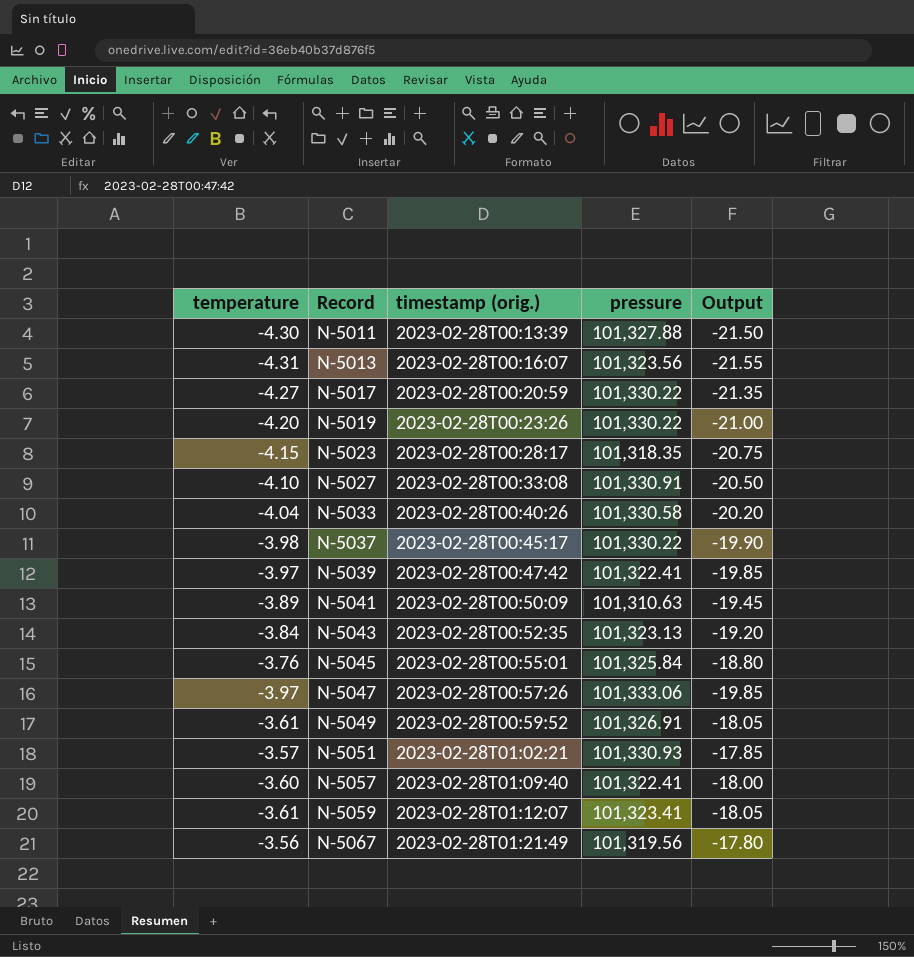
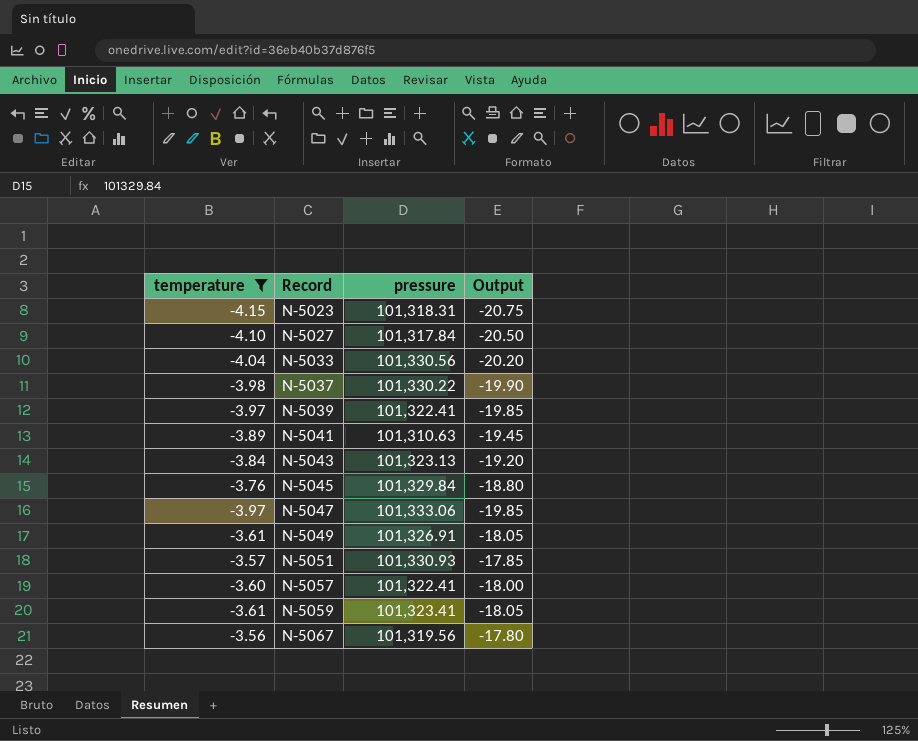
filter: none -> temperature >= -4.15
column timestamp (orig.) | position: 3 -> none
N-5023 | pressure: 101,318.35 -> 101,318.31
N-5027 | pressure: 101,330.91 -> 101,317.84
N-5033 | pressure: 101,330.58 -> 101,330.56
N-5045 | pressure: 101,325.84 -> 101,329.84

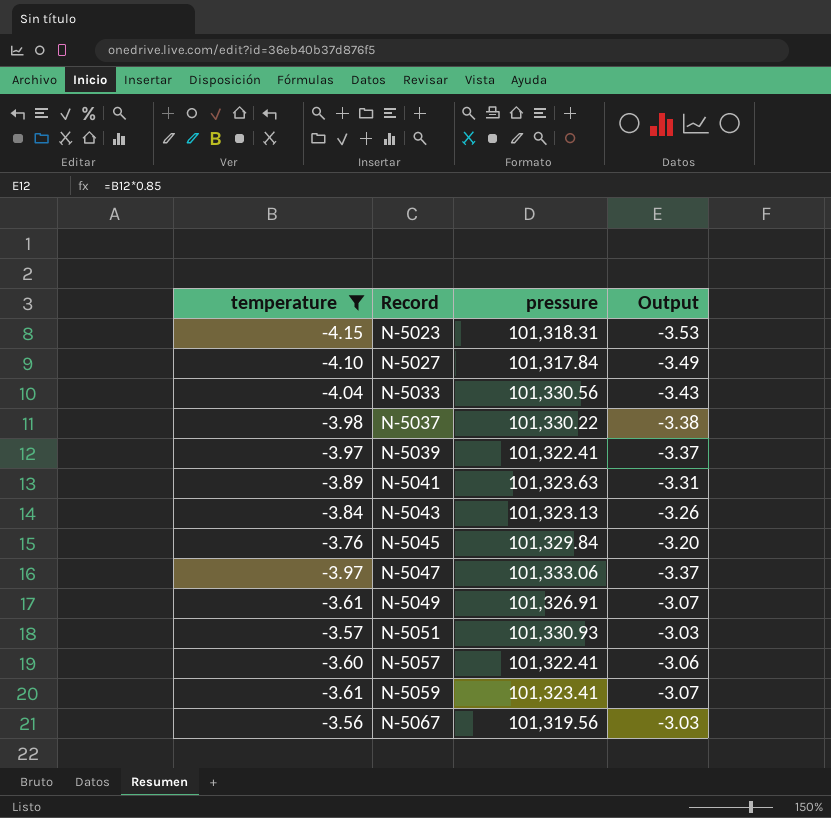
column Output | formula: [temperature] * 5 -> [temperature] * 0.85
N-5041 | pressure: 101,310.63 -> 101,323.63

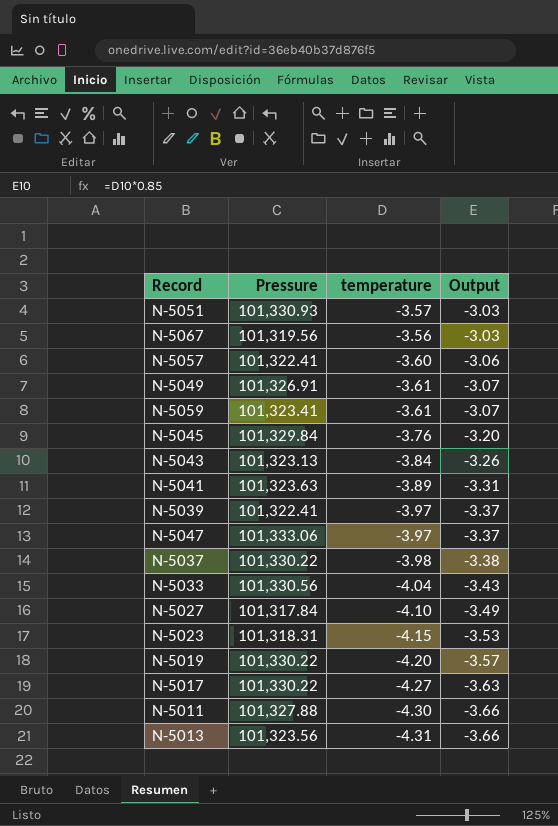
filter: temperature >= -4.15 -> none
row order: Record ascending -> Output descending
column name: pressure -> Pressure
column temperature | position: 1 -> 3

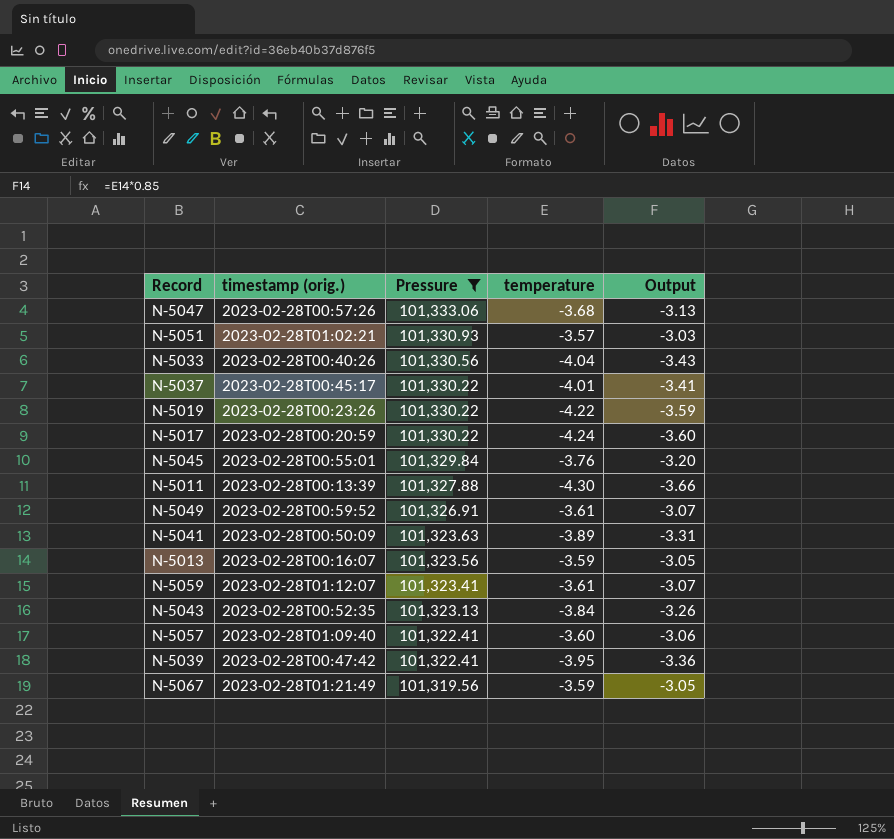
filter: none -> Pressure >= 101,319.56
row order: Output descending -> Pressure descending
column timestamp (orig.) | position: none -> 2
N-5047 | temperature: -3.97 -> -3.68
N-5047 | Output: -3.37 -> -3.13
N-5037 | temperature: -3.98 -> -4.01
N-5037 | Output: -3.38 -> -3.41
N-5019 | temperature: -4.20 -> -4.22
N-5019 | Output: -3.57 -> -3.59
N-5017 | temperature: -4.27 -> -4.24
N-5017 | Output: -3.63 -> -3.60
N-5013 | temperature: -4.31 -> -3.59
N-5013 | Output: -3.66 -> -3.05
N-5039 | temperature: -3.97 -> -3.95
N-5039 | Output: -3.37 -> -3.36
N-5067 | temperature: -3.56 -> -3.59
N-5067 | Output: -3.03 -> -3.05

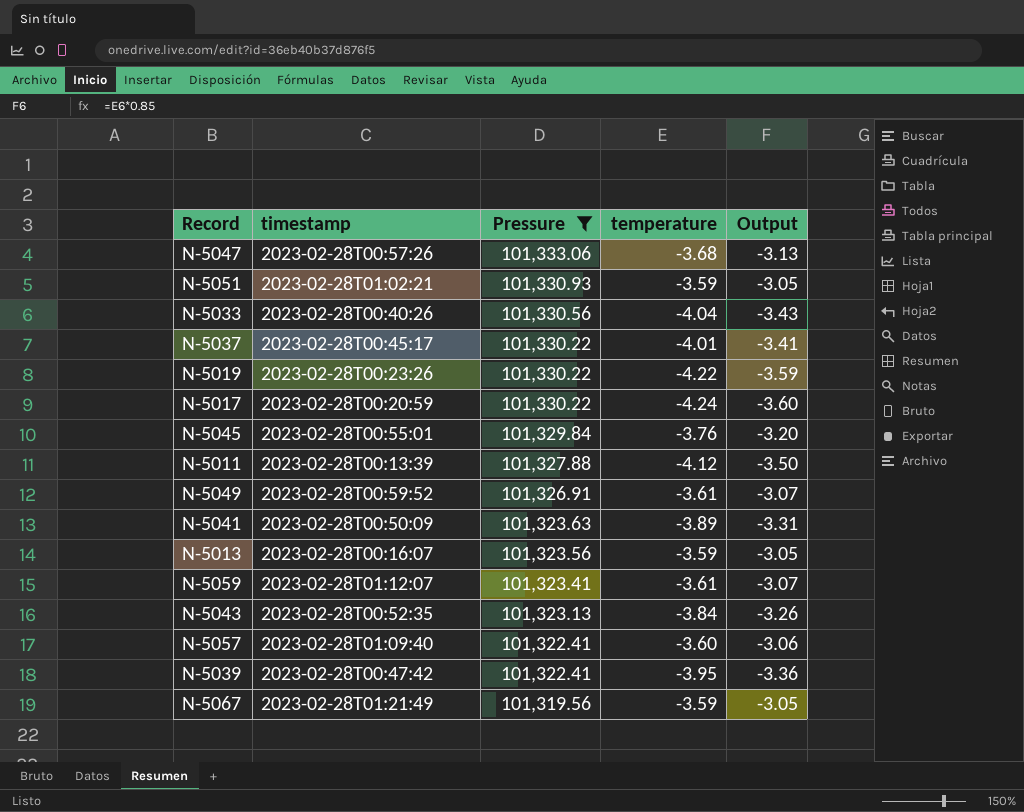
column name: timestamp (orig.) -> timestamp
N-5051 | temperature: -3.57 -> -3.59
N-5051 | Output: -3.03 -> -3.05
N-5011 | temperature: -4.30 -> -4.12
N-5011 | Output: -3.66 -> -3.50

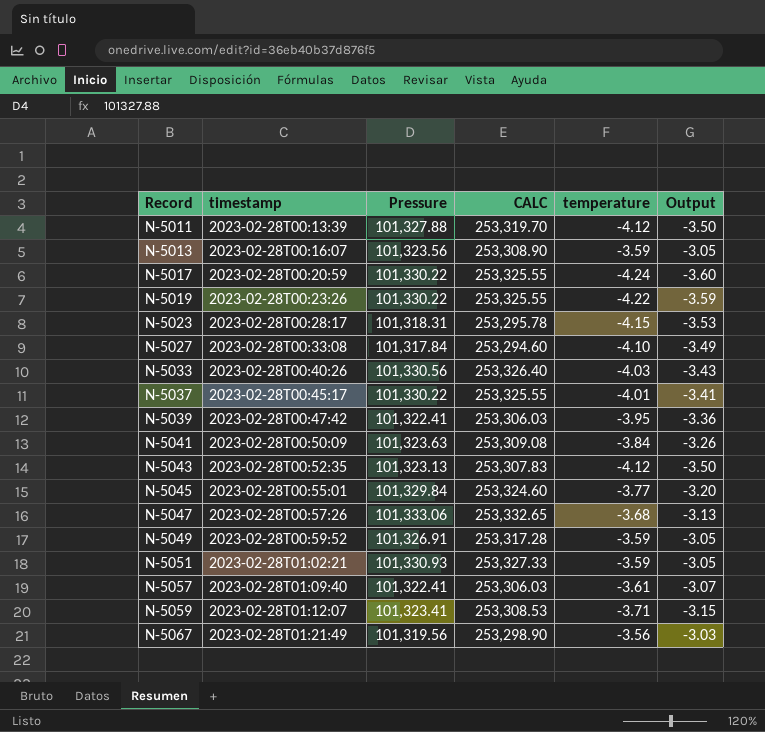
filter: Pressure >= 101,319.56 -> none
row order: Pressure descending -> Record ascending
column CALC | formula: none -> [Pressure] * 2.5
N-5033 | temperature: -4.04 -> -4.03
N-5041 | temperature: -3.89 -> -3.84
N-5041 | Output: -3.31 -> -3.26
N-5043 | temperature: -3.84 -> -4.12
N-5043 | Output: -3.26 -> -3.50
N-5045 | temperature: -3.76 -> -3.77
N-5049 | temperature: -3.61 -> -3.59
N-5049 | Output: -3.07 -> -3.05
N-5057 | temperature: -3.60 -> -3.61
N-5057 | Output: -3.06 -> -3.07
N-5059 | temperature: -3.61 -> -3.71
N-5059 | Output: -3.07 -> -3.15
N-5067 | temperature: -3.59 -> -3.56
N-5067 | Output: -3.05 -> -3.03

